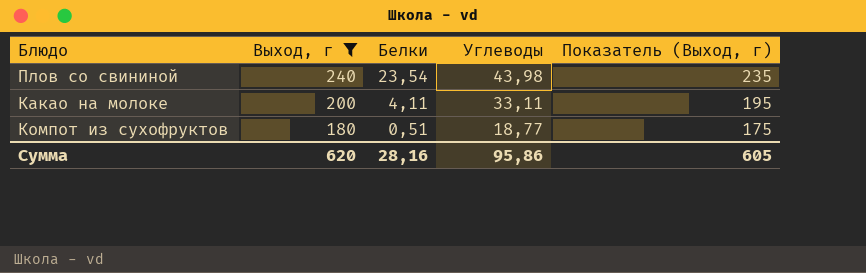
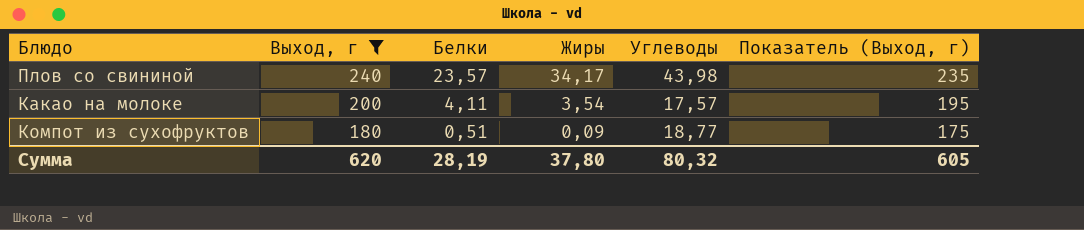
column Жиры | position: none -> 4
Плов со свининой | Белки: 23,54 -> 23,57
Какао на молоке | Углеводы: 33,11 -> 17,57
Сумма | Белки: 28,16 -> 28,19
Сумма | Углеводы: 95,86 -> 80,32

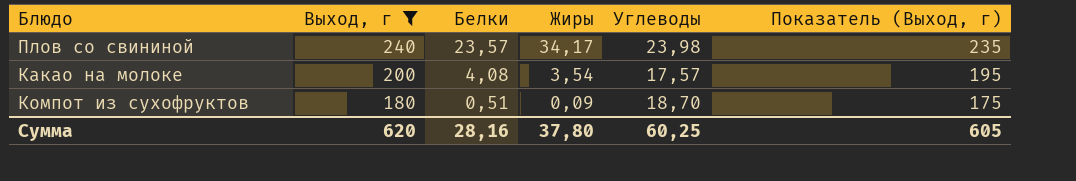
Плов со свининой | Углеводы: 43,98 -> 23,98
Какао на молоке | Белки: 4,11 -> 4,08
Компот из сухофруктов | Углеводы: 18,77 -> 18,70
Сумма | Белки: 28,19 -> 28,16
Сумма | Углеводы: 80,32 -> 60,25

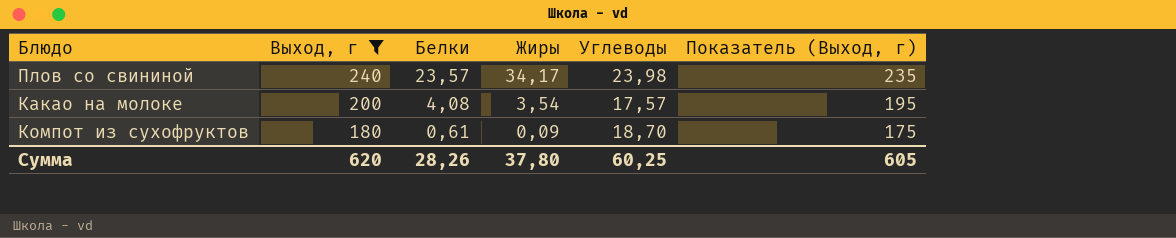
Компот из сухофруктов | Белки: 0,51 -> 0,61
Сумма | Белки: 28,16 -> 28,26

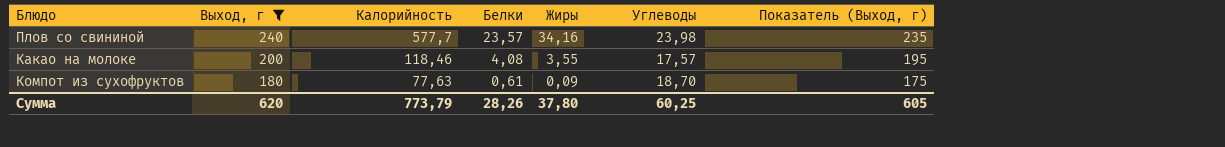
column Калорийность | position: none -> 3
Плов со свининой | Жиры: 34,17 -> 34,16
Какао на молоке | Жиры: 3,54 -> 3,55

